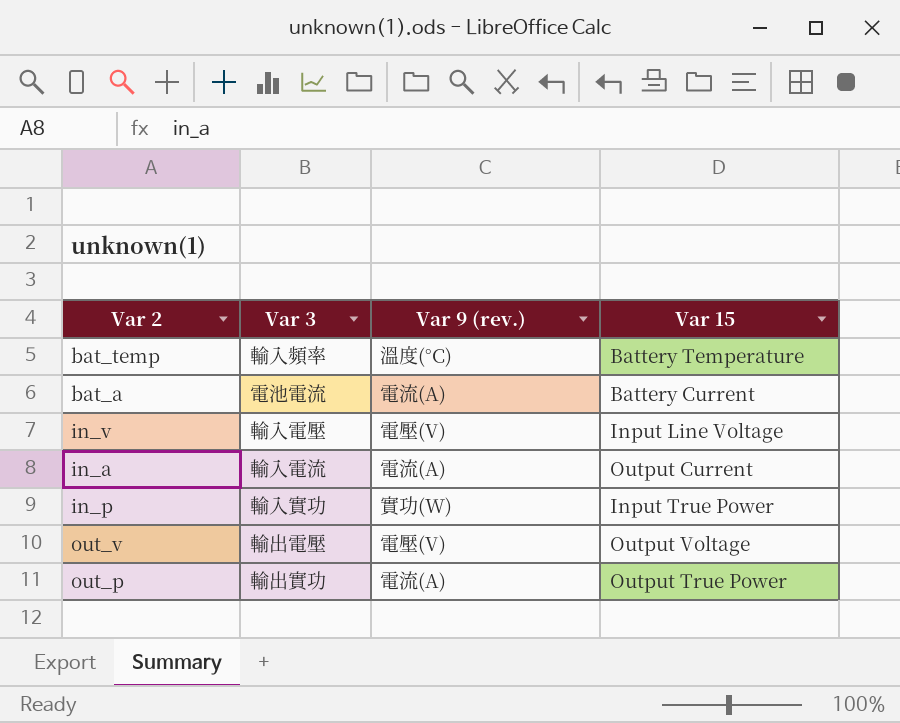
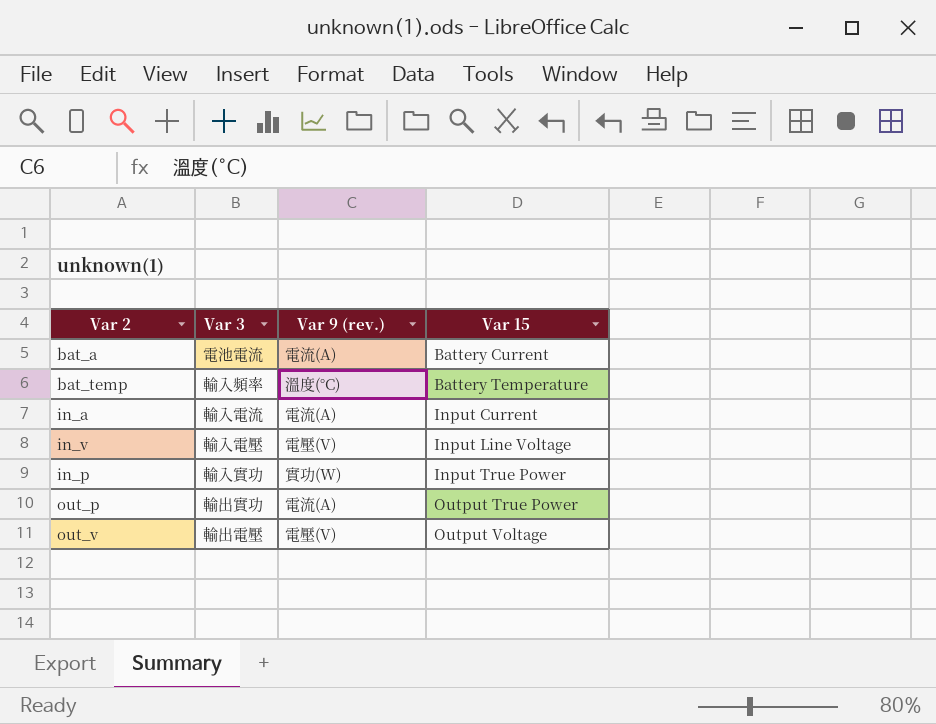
row order: none -> Var 15 ascending
in_a | Var 15: Output Current -> Input Current

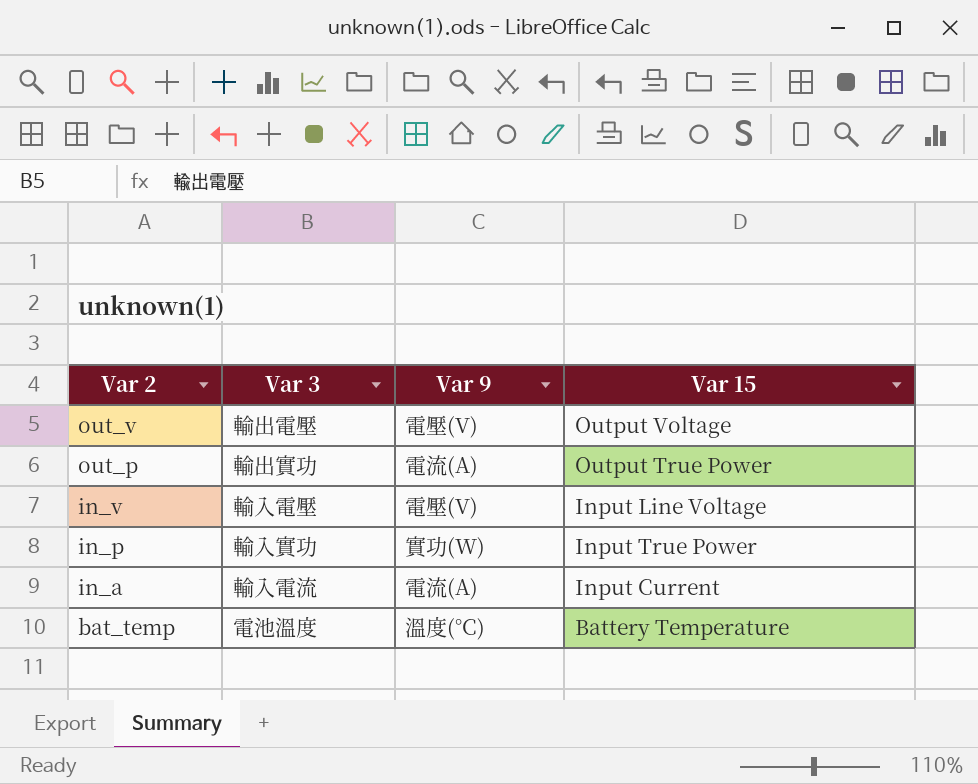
row order: Var 15 ascending -> Var 2 descending
column name: Var 9 (rev.) -> Var 9
row bat_a: 電池電流 | 電流(A) | Battery Current -> none
bat_temp | Var 3: 輸入頻率 -> 電池溫度

